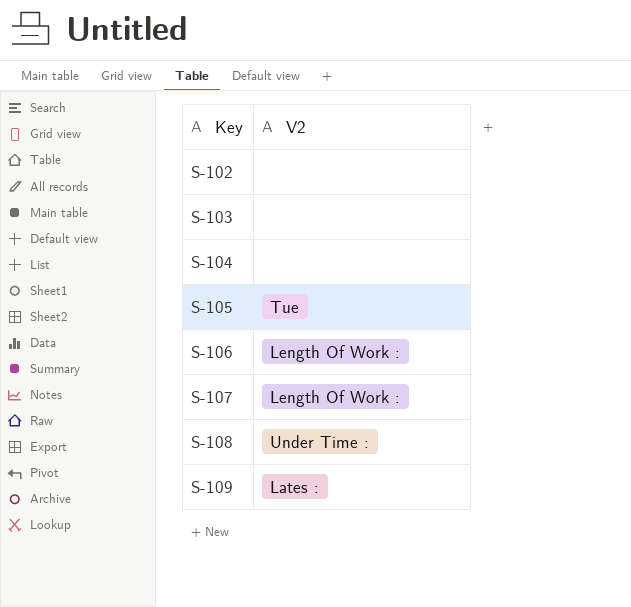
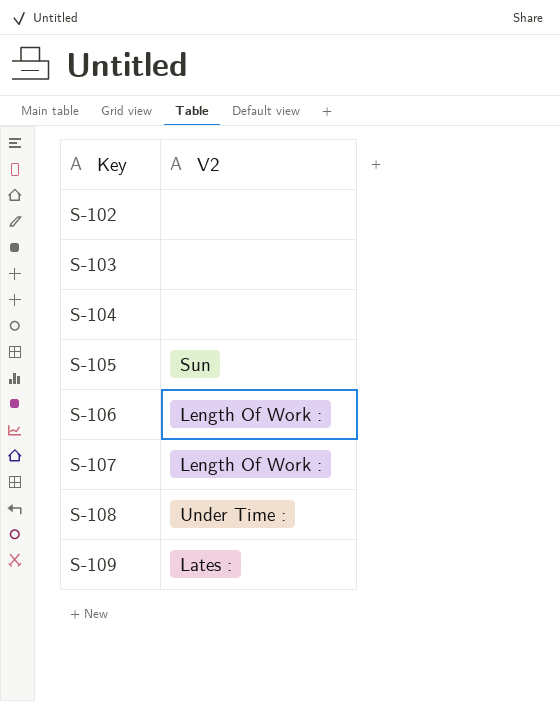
S-105 | V2: Tue -> Sun

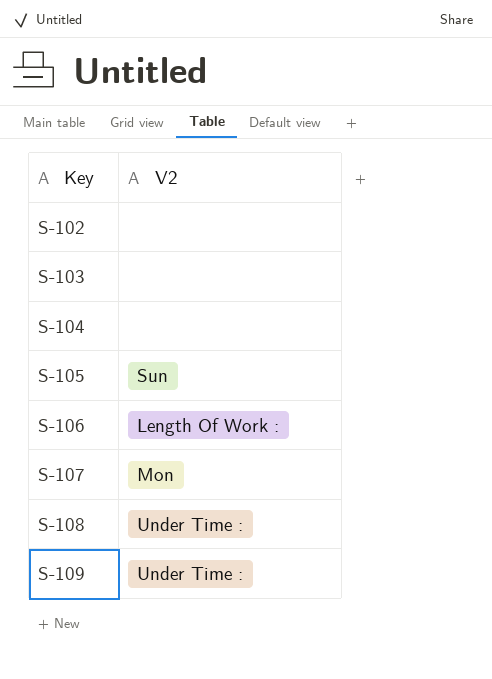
S-107 | V2: Length Of Work : -> Mon
S-109 | V2: Lates : -> Under Time :

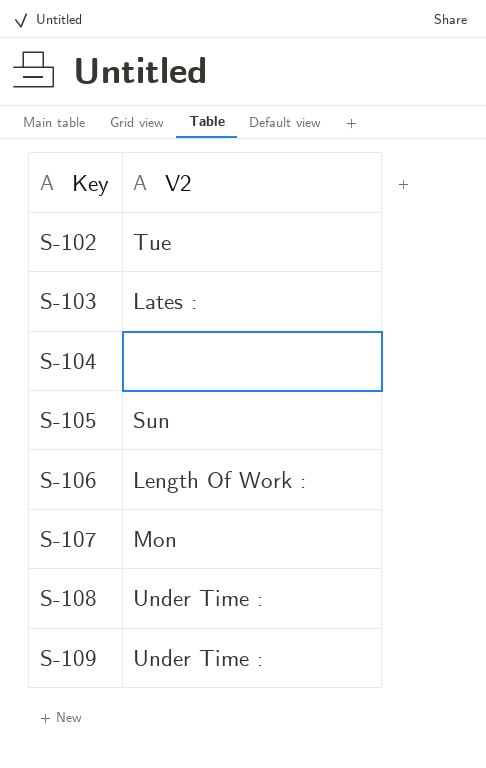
S-102 | V2: none -> Tue
S-103 | V2: none -> Lates :

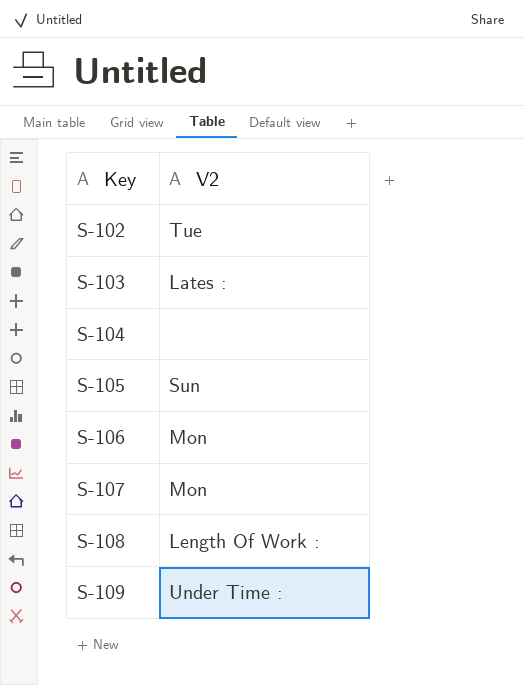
S-106 | V2: Length Of Work : -> Mon
S-108 | V2: Under Time : -> Length Of Work :

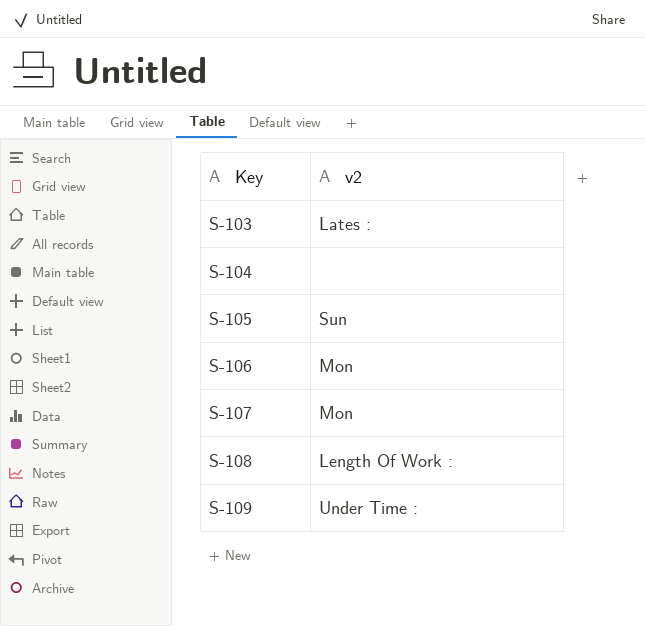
column name: V2 -> v2
row S-102: Tue -> none

